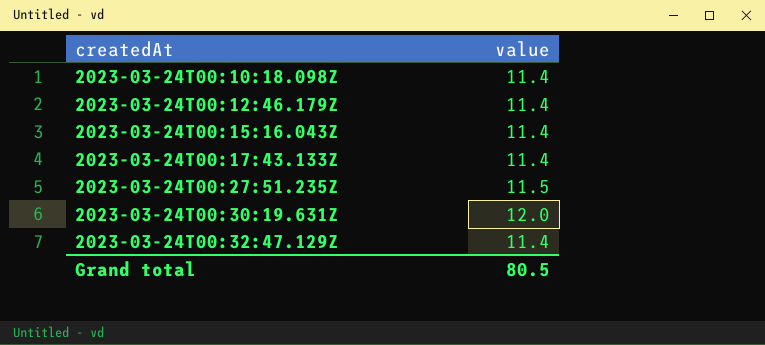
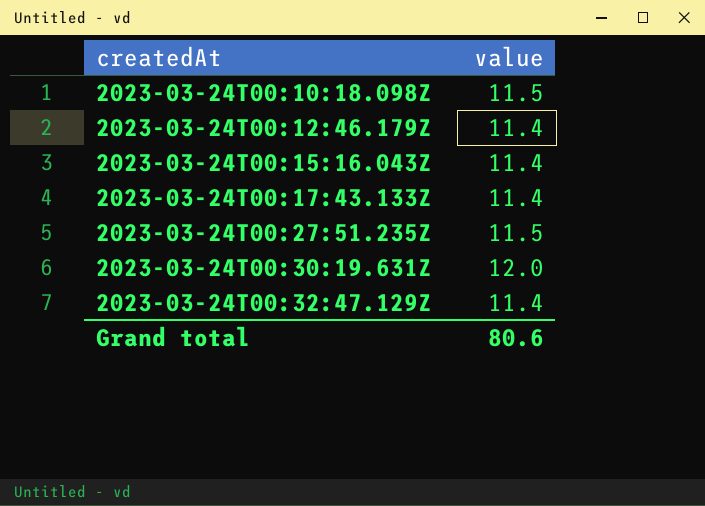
2023-03-24T00:10:18.098Z | value: 11.4 -> 11.5
Grand total | value: 80.5 -> 80.6

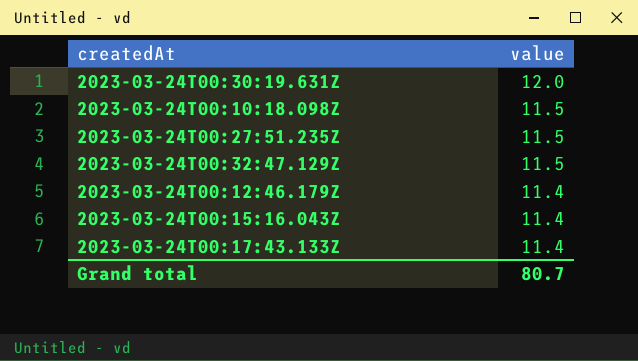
row order: createdAt ascending -> value descending
2023-03-24T00:32:47.129Z | value: 11.4 -> 11.5
Grand total | value: 80.6 -> 80.7

